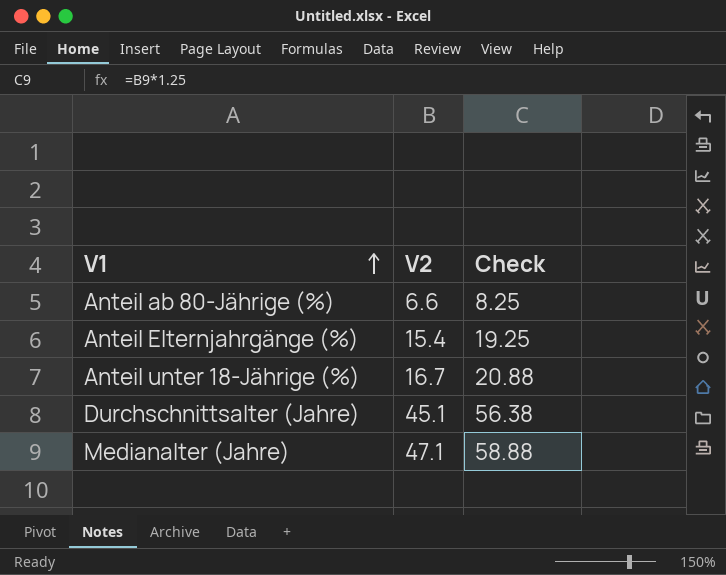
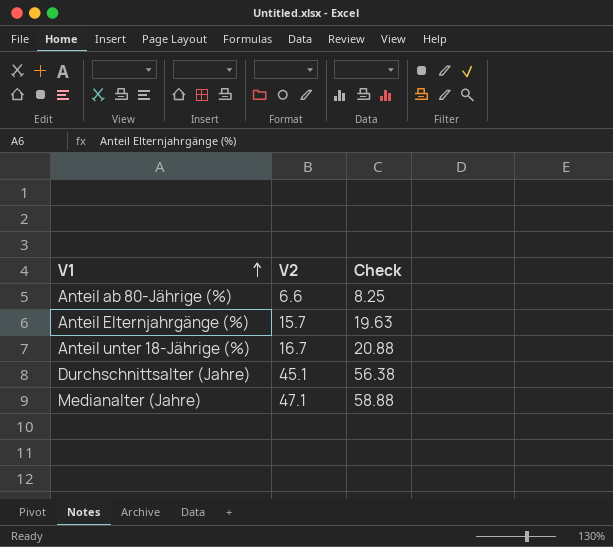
Anteil Elternjahrgänge (%) | V2: 15.4 -> 15.7
Anteil Elternjahrgänge (%) | Check: 19.25 -> 19.63

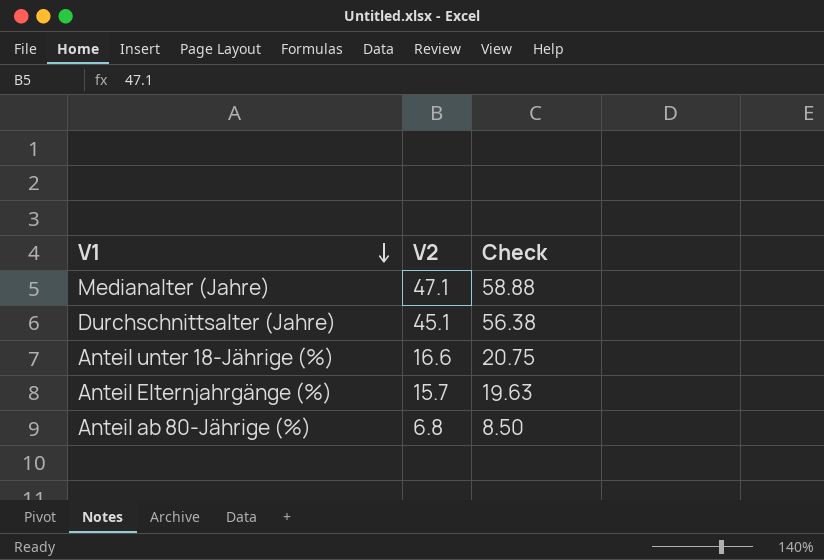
row order: V1 ascending -> V1 descending
Anteil unter 18-Jährige (%) | V2: 16.7 -> 16.6
Anteil unter 18-Jährige (%) | Check: 20.88 -> 20.75
Anteil ab 80-Jährige (%) | V2: 6.6 -> 6.8
Anteil ab 80-Jährige (%) | Check: 8.25 -> 8.50

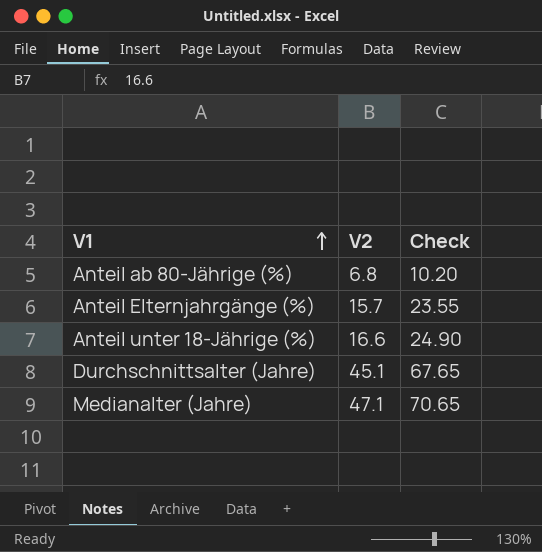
row order: V1 descending -> V1 ascending
column Check | formula: [V2] * 1.25 -> [V2] * 1.5

